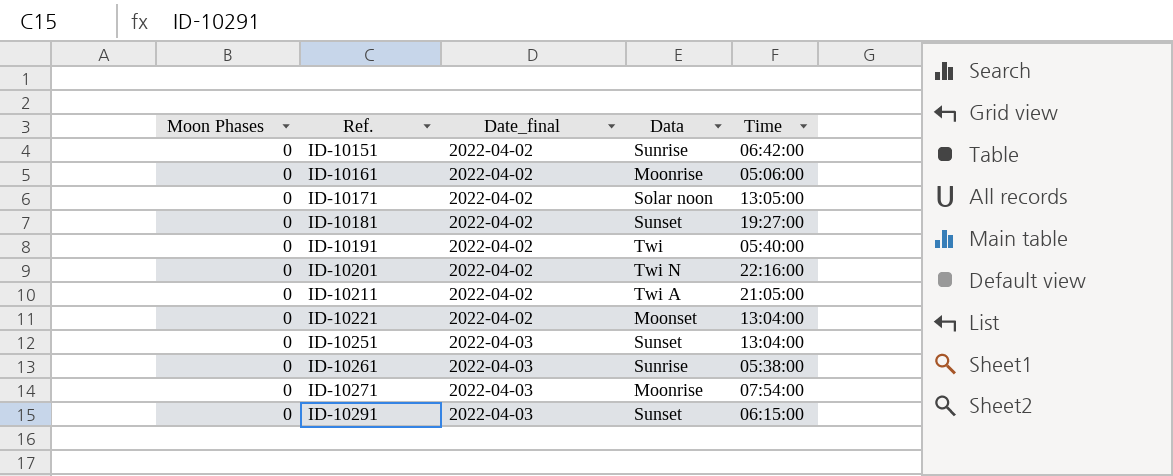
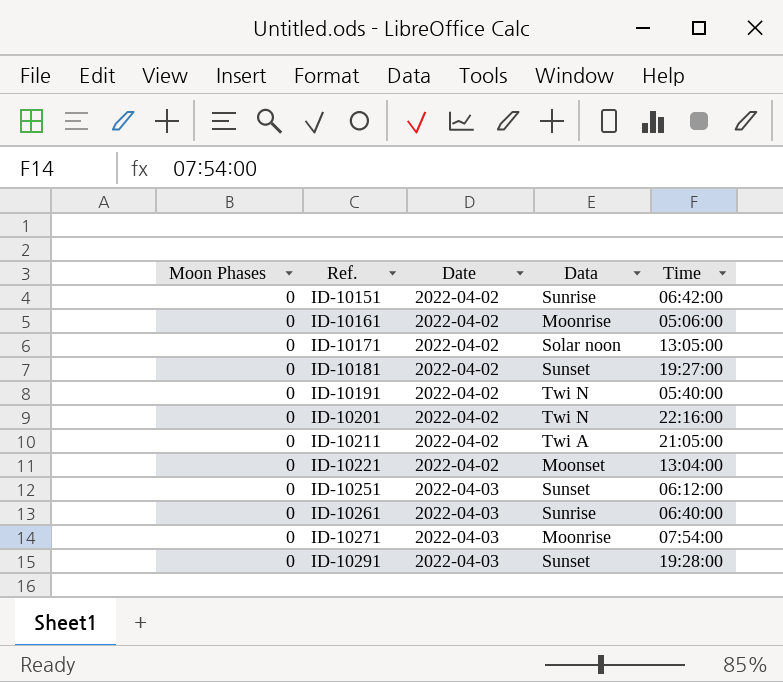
column name: Date_final -> Date
ID-10191 | Data: Twi -> Twi N
ID-10251 | Time: 13:04:00 -> 06:12:00
ID-10261 | Time: 05:38:00 -> 06:40:00
ID-10291 | Time: 06:15:00 -> 19:28:00

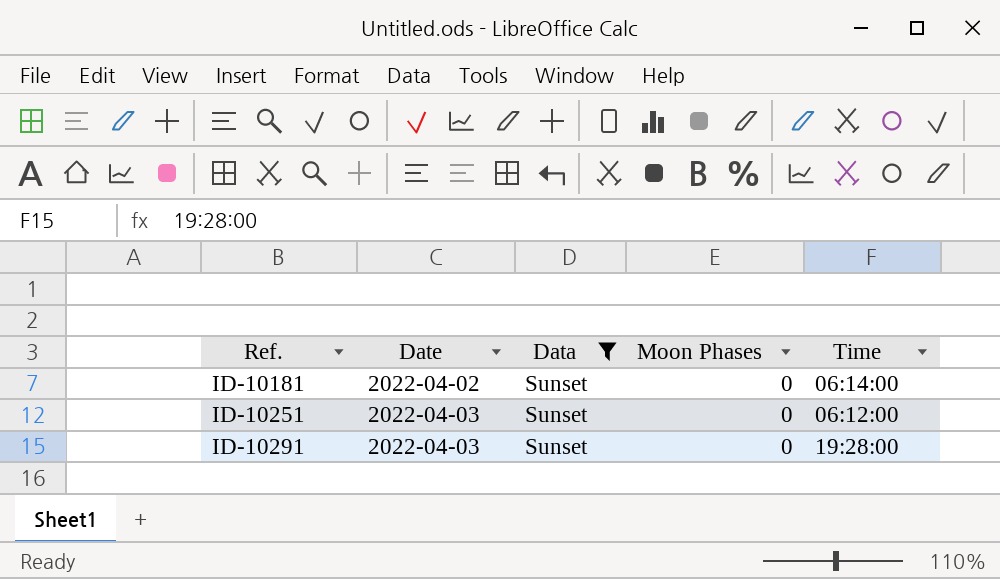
filter: none -> Data = Sunset
column Moon Phases | position: 1 -> 4
ID-10181 | Time: 19:27:00 -> 06:14:00

